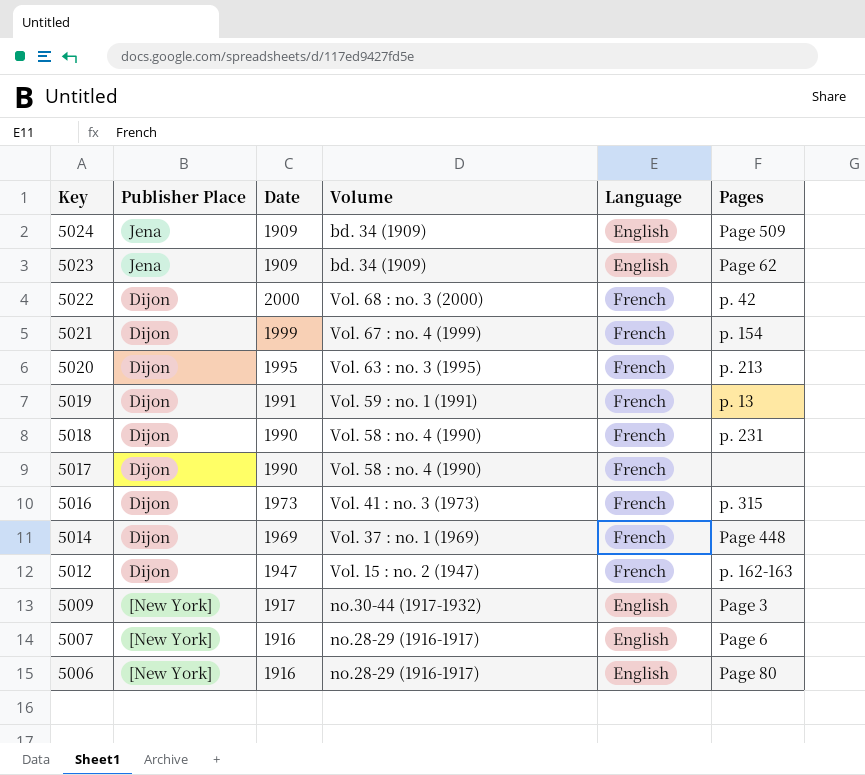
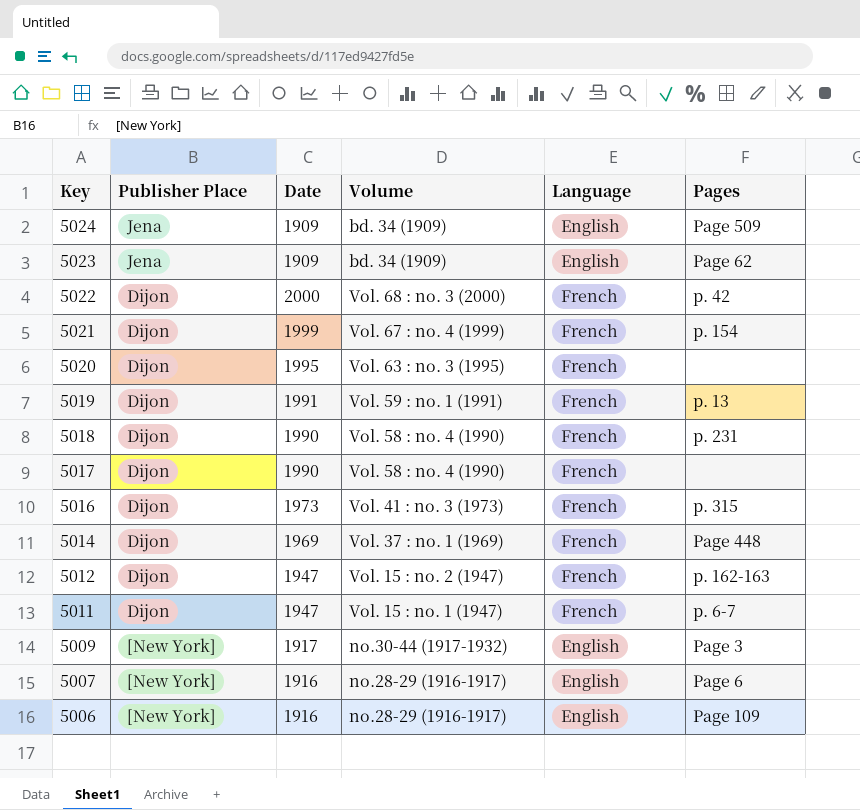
5020 | Pages: p. 213 -> none
row 5011: none -> Dijon | 1947 | Vol. 15 : no. 1 (1947) | French | p. 6-7
5006 | Pages: Page 80 -> Page 109

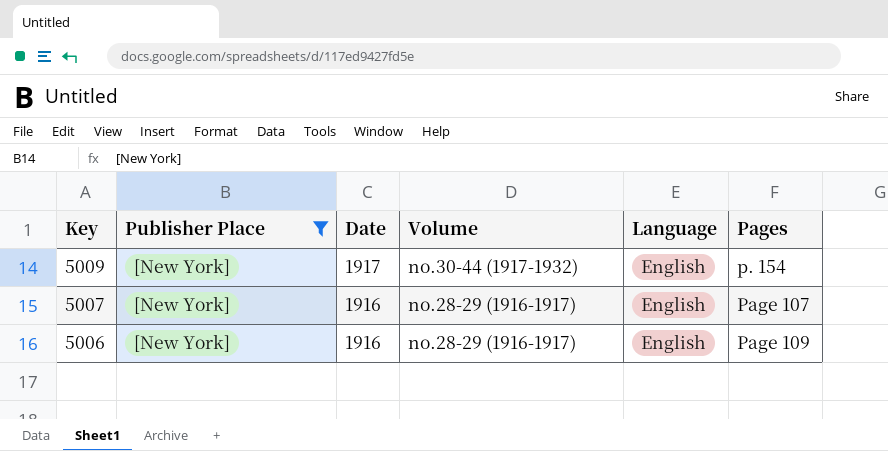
filter: none -> Publisher Place = [New York]
5009 | Pages: Page 3 -> p. 154
5007 | Pages: Page 6 -> Page 107

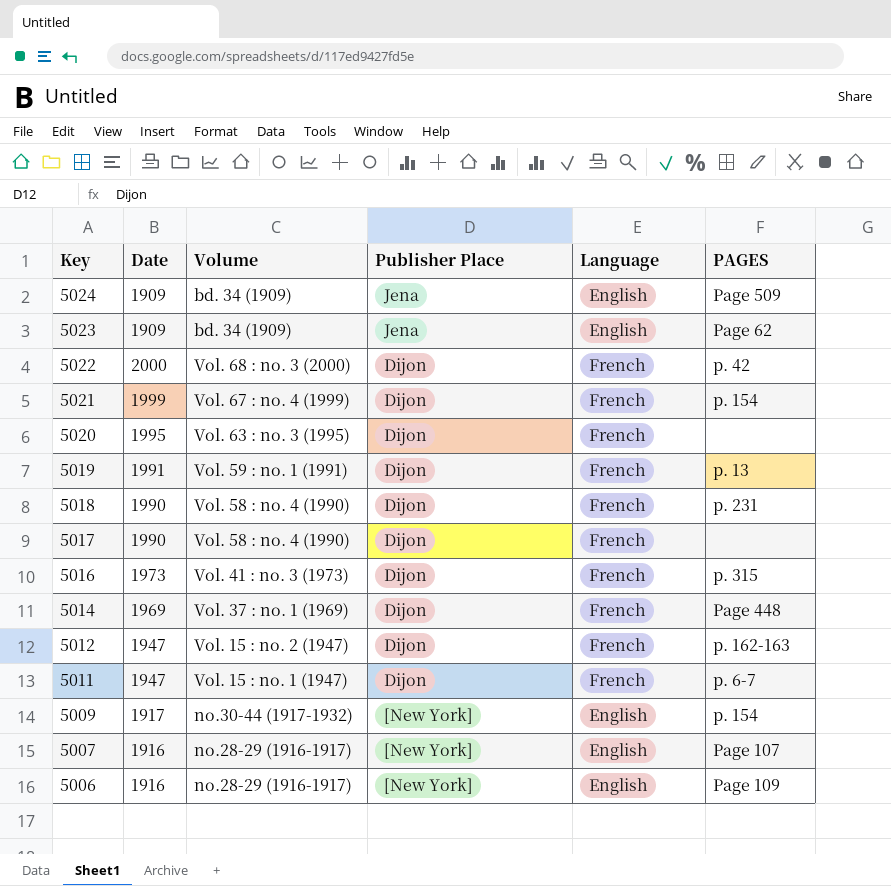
filter: Publisher Place = [New York] -> none
column Publisher Place | position: 2 -> 4
column name: Pages -> PAGES

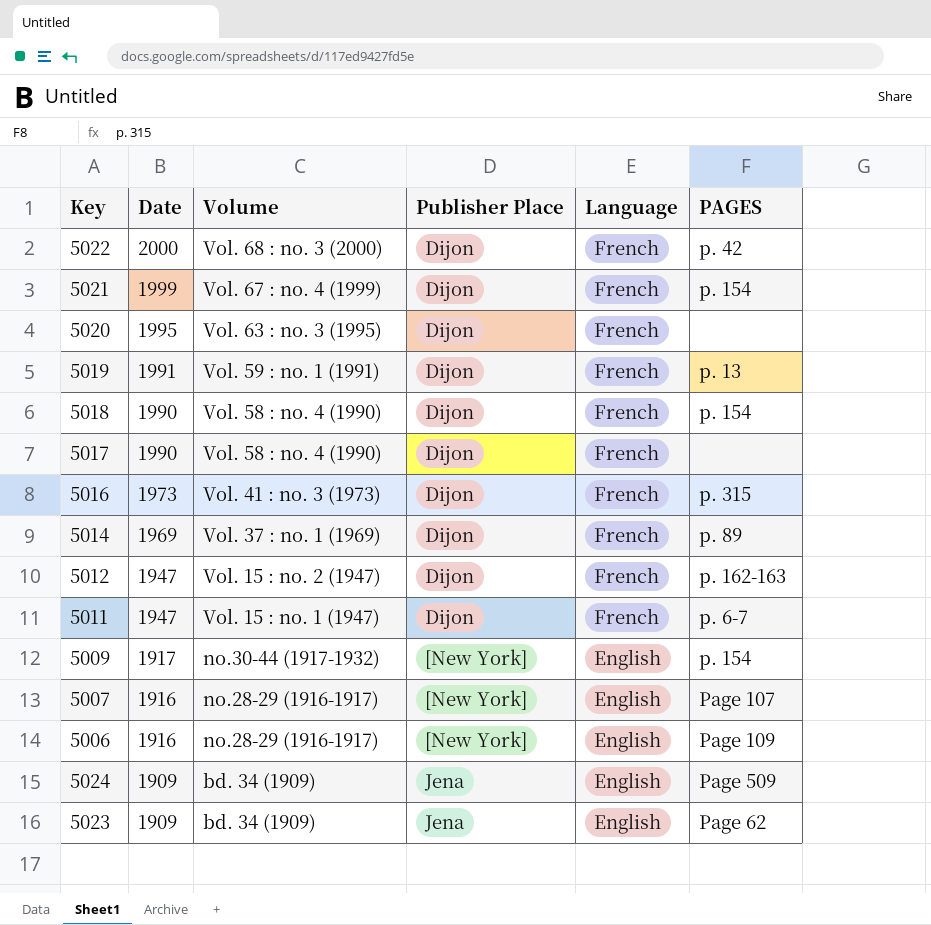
row order: Key descending -> Date descending
5018 | PAGES: p. 231 -> p. 154
5014 | PAGES: Page 448 -> p. 89

